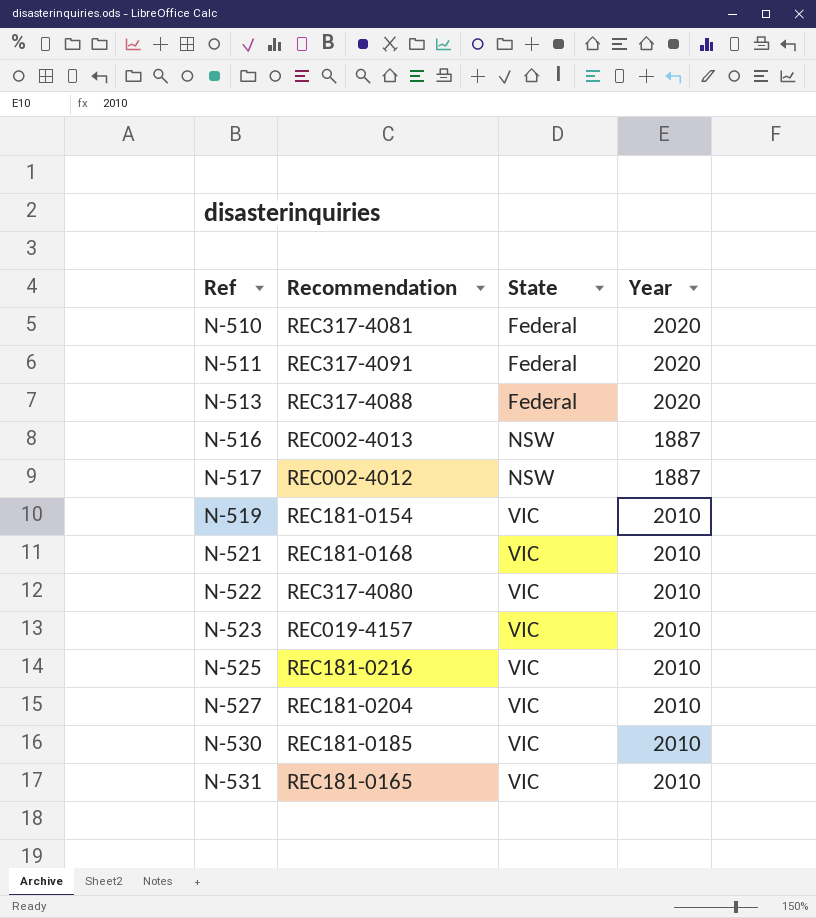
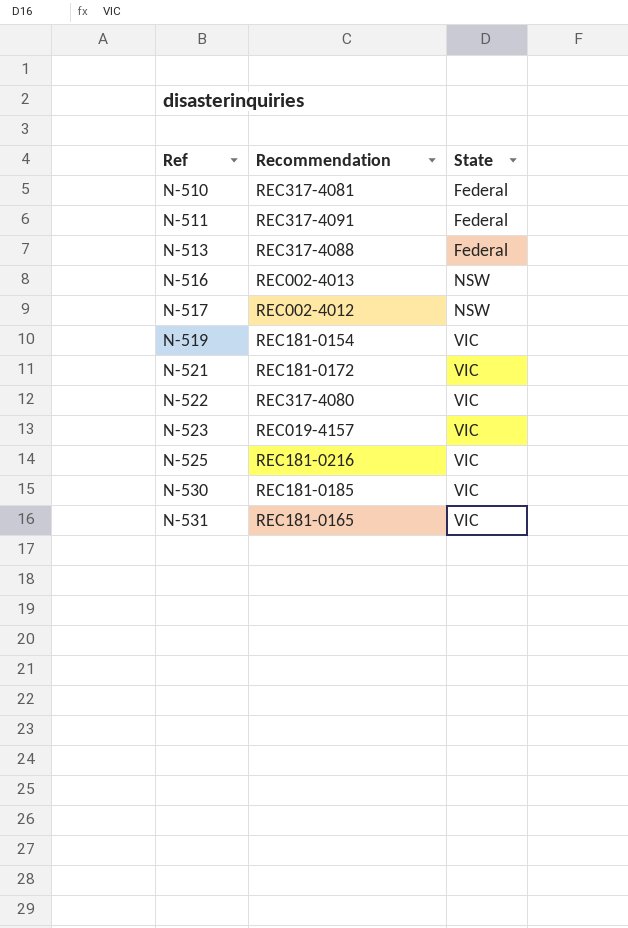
column Year | position: 4 -> none
row N-527: REC181-0204 | VIC | 2010 -> none
N-521 | Recommendation: REC181-0168 -> REC181-0172

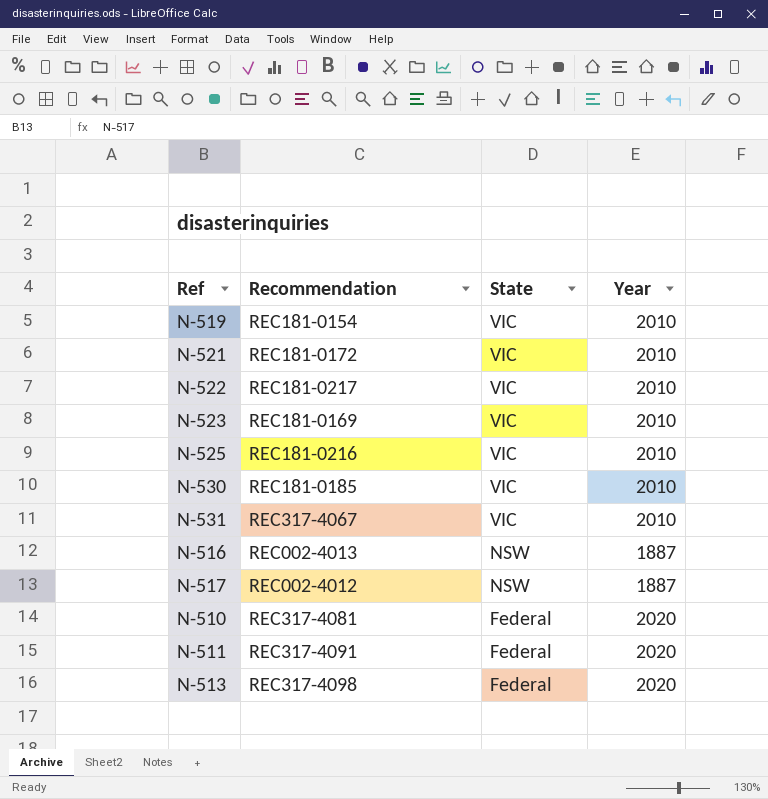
row order: Ref ascending -> State descending
column Year | position: none -> 4
N-522 | Recommendation: REC317-4080 -> REC181-0217
N-523 | Recommendation: REC019-4157 -> REC181-0169
N-531 | Recommendation: REC181-0165 -> REC317-4067
N-513 | Recommendation: REC317-4088 -> REC317-4098

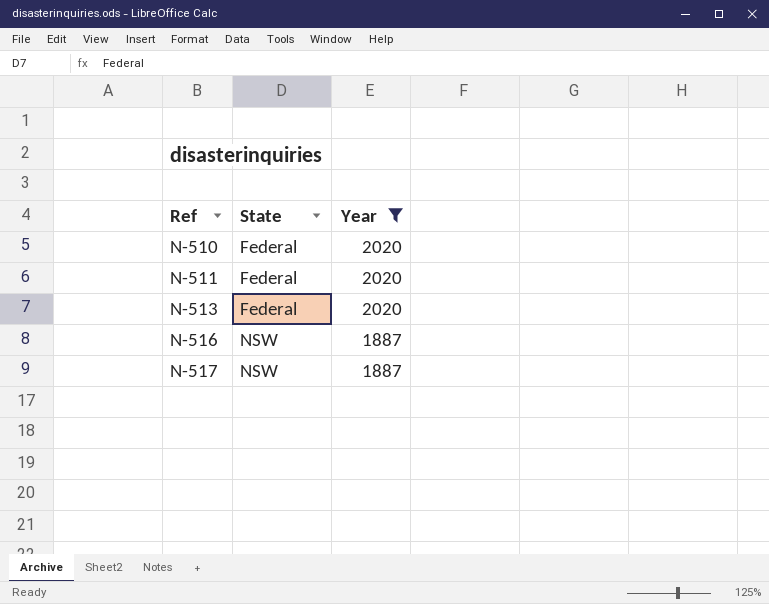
filter: none -> Year != 2010
row order: State descending -> Ref ascending
column Recommendation | position: 2 -> none

